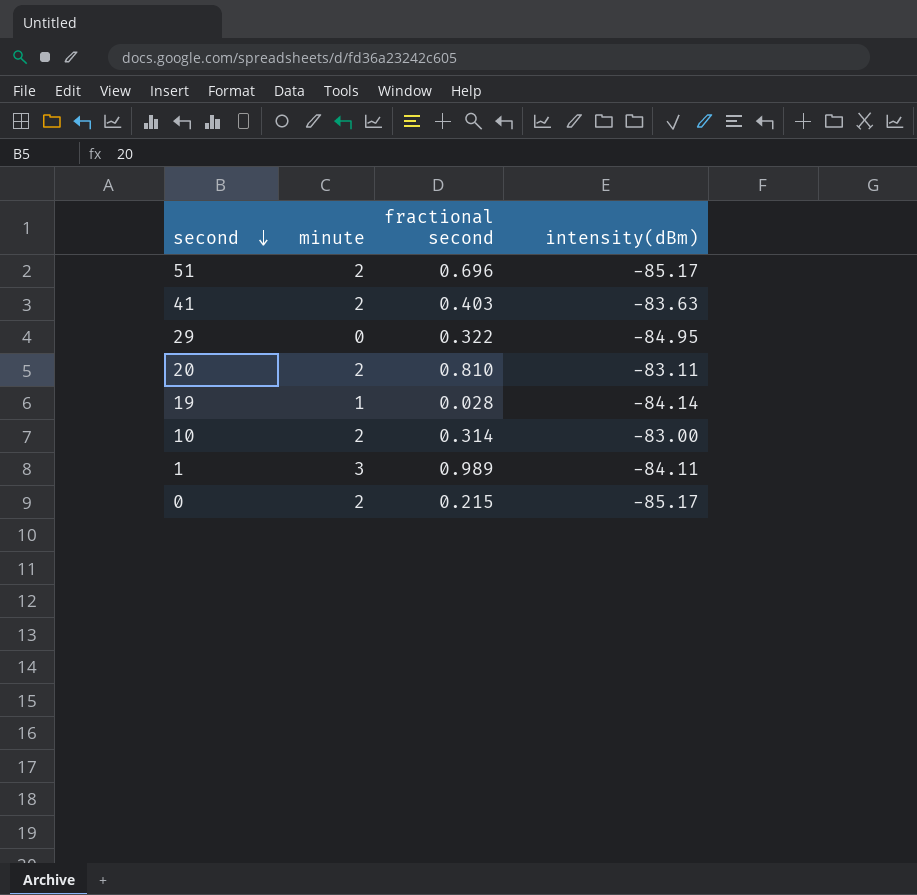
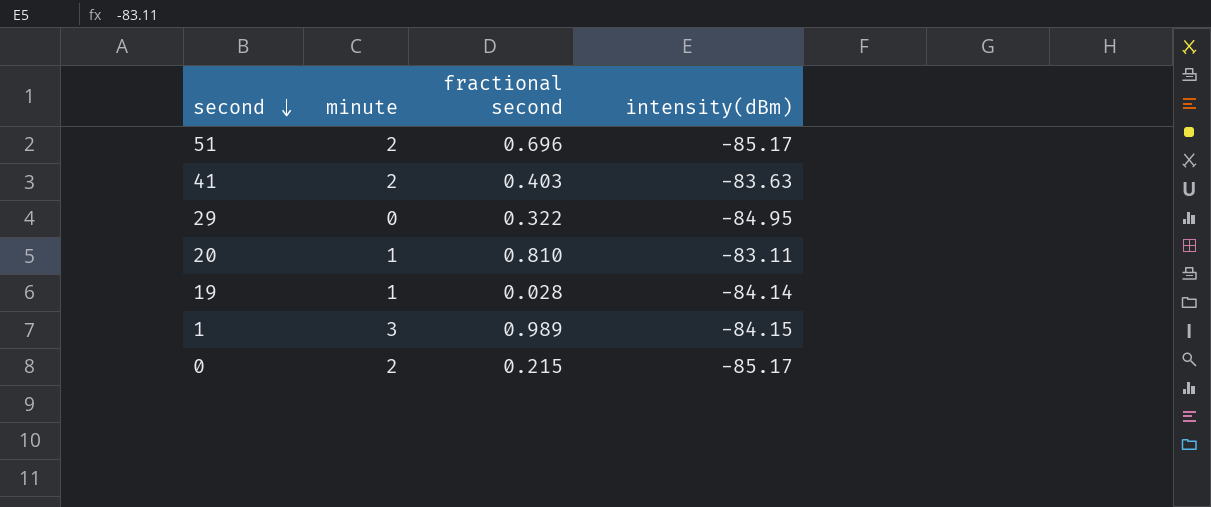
row 10: 2 | 0.314 | -83.00 -> none
20 | minute: 2 -> 1
1 | intensity(dBm): -84.11 -> -84.15

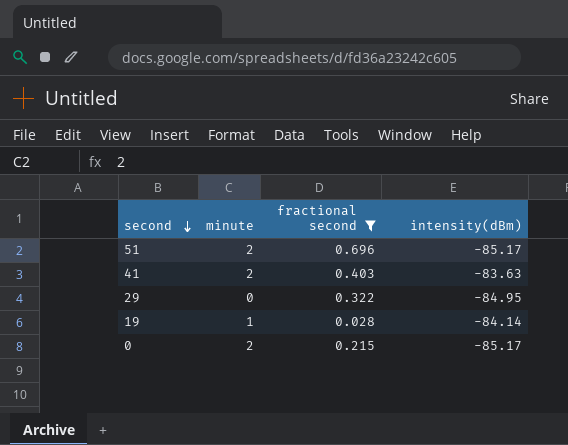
filter: none -> fractional second <= 0.696

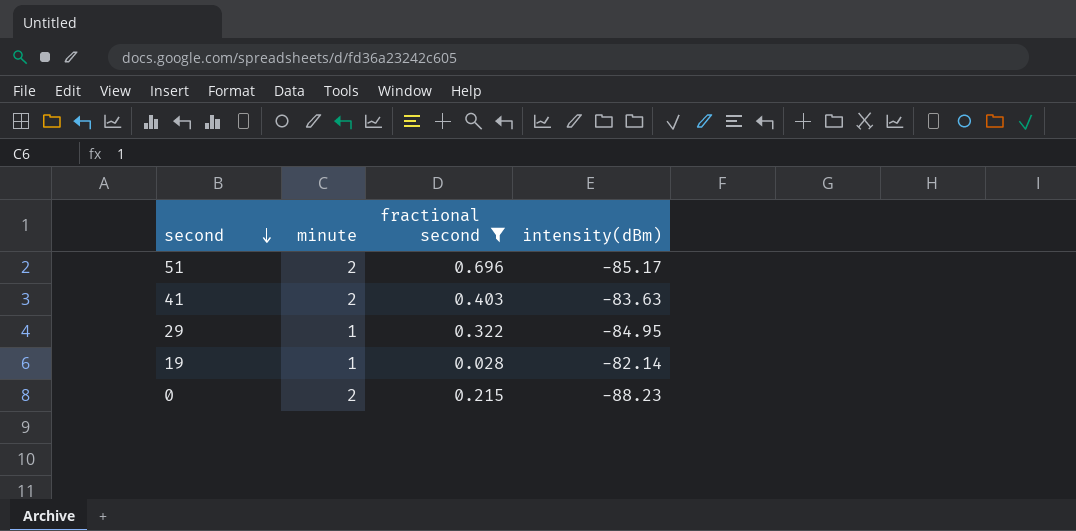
29 | minute: 0 -> 1
19 | intensity(dBm): -84.14 -> -82.14
0 | intensity(dBm): -85.17 -> -88.23

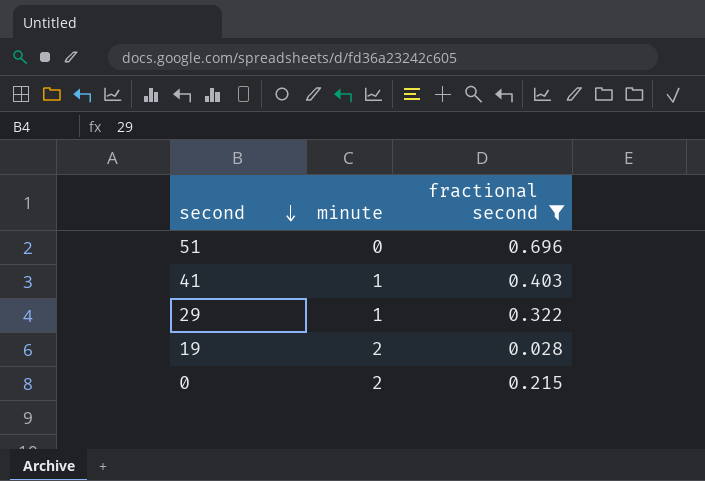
column intensity(dBm) | position: 4 -> none
51 | minute: 2 -> 0
41 | minute: 2 -> 1
19 | minute: 1 -> 2

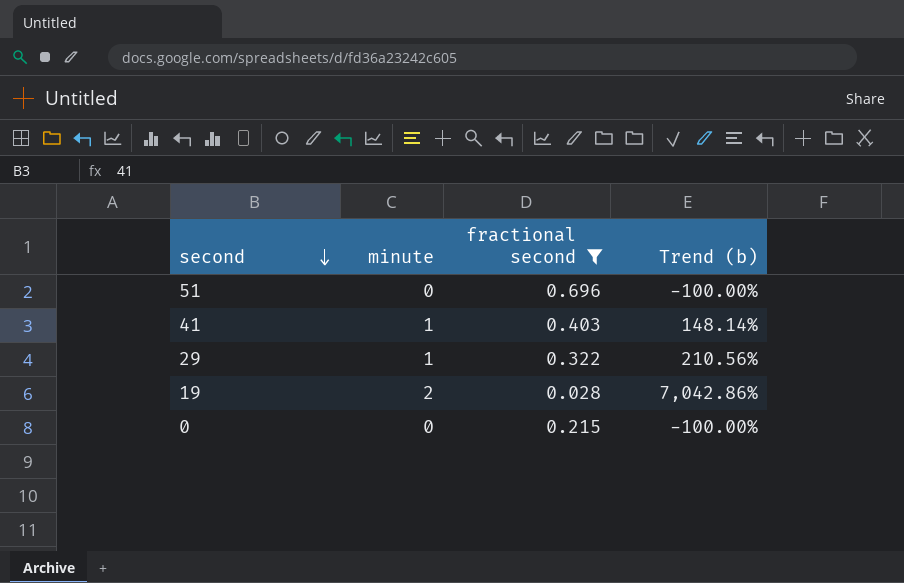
column Trend (b) | formula: none -> ([minute] - [fractional second]) / [fractional second]
0 | minute: 2 -> 0

